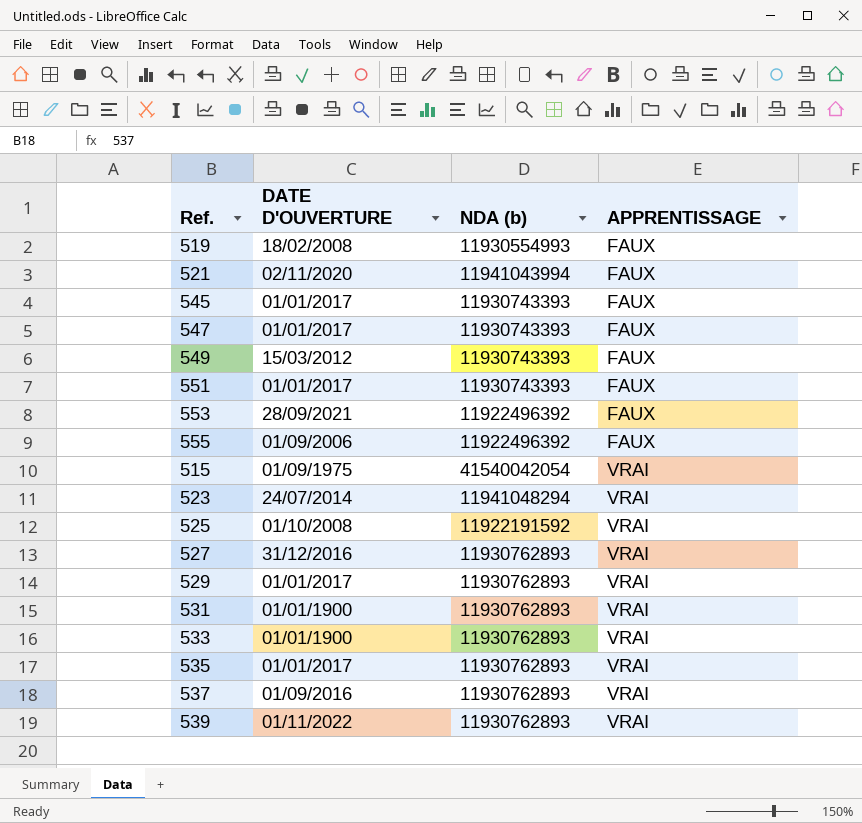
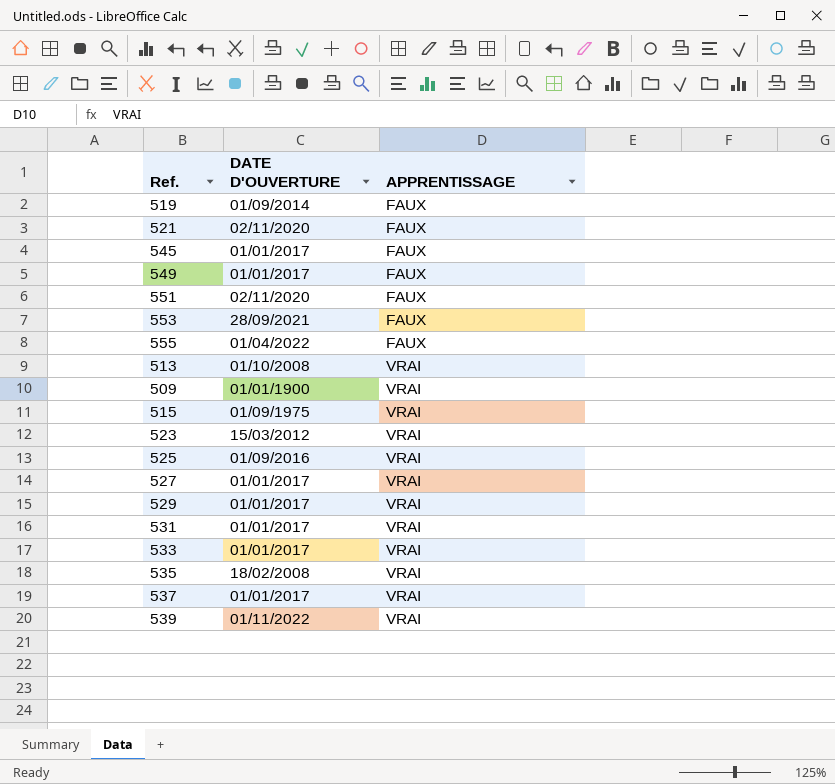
column NDA (b) | position: 3 -> none
row 547: 01/01/2017 | 11930743393 | FAUX -> none
519 | DATE D'OUVERTURE: 18/02/2008 -> 01/09/2014
549 | DATE D'OUVERTURE: 15/03/2012 -> 01/01/2017
551 | DATE D'OUVERTURE: 01/01/2017 -> 02/11/2020
555 | DATE D'OUVERTURE: 01/09/2006 -> 01/04/2022
row 513: none -> 01/10/2008 | VRAI
row 509: none -> 01/01/1900 | VRAI
523 | DATE D'OUVERTURE: 24/07/2014 -> 15/03/2012
525 | DATE D'OUVERTURE: 01/10/2008 -> 01/09/2016
527 | DATE D'OUVERTURE: 31/12/2016 -> 01/01/2017
531 | DATE D'OUVERTURE: 01/01/1900 -> 01/01/2017
533 | DATE D'OUVERTURE: 01/01/1900 -> 01/01/2017
535 | DATE D'OUVERTURE: 01/01/2017 -> 18/02/2008
537 | DATE D'OUVERTURE: 01/09/2016 -> 01/01/2017

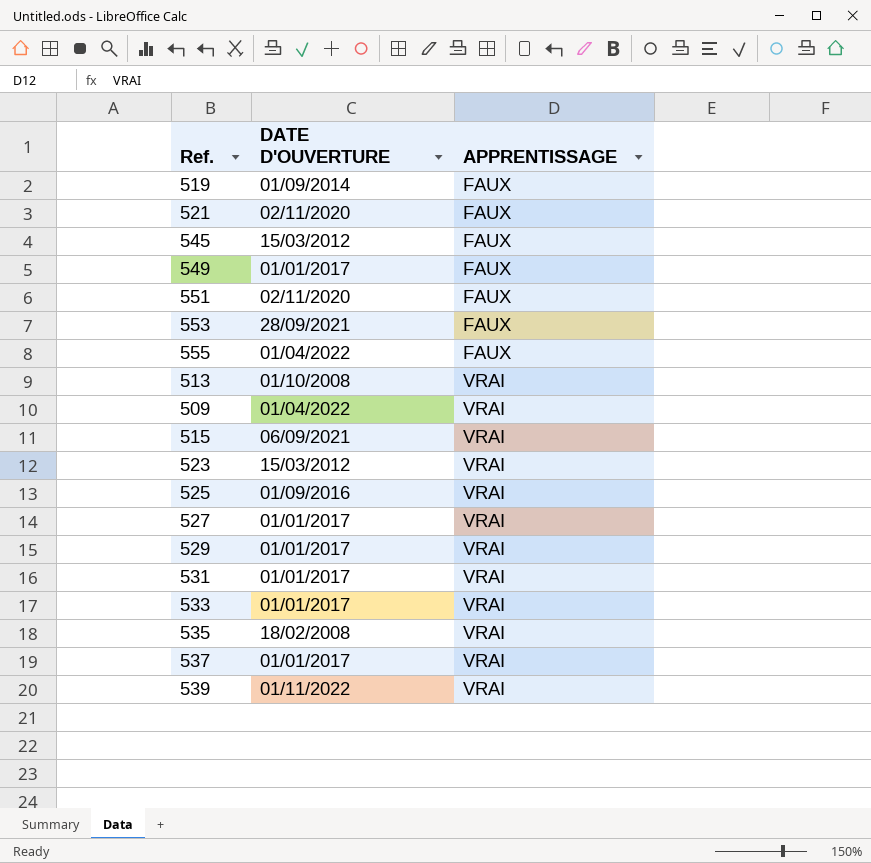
545 | DATE D'OUVERTURE: 01/01/2017 -> 15/03/2012
509 | DATE D'OUVERTURE: 01/01/1900 -> 01/04/2022
515 | DATE D'OUVERTURE: 01/09/1975 -> 06/09/2021

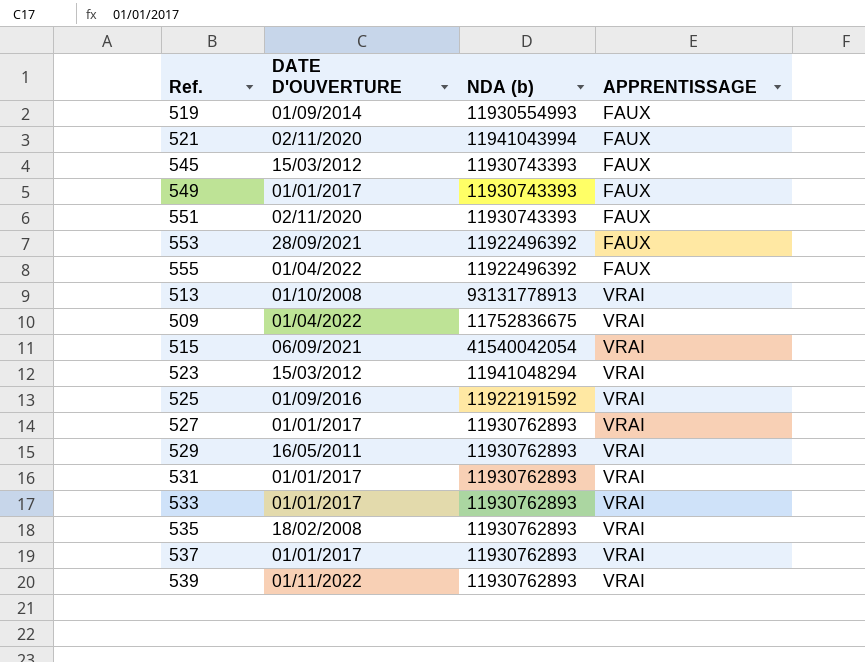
column NDA (b) | position: none -> 3
529 | DATE D'OUVERTURE: 01/01/2017 -> 16/05/2011

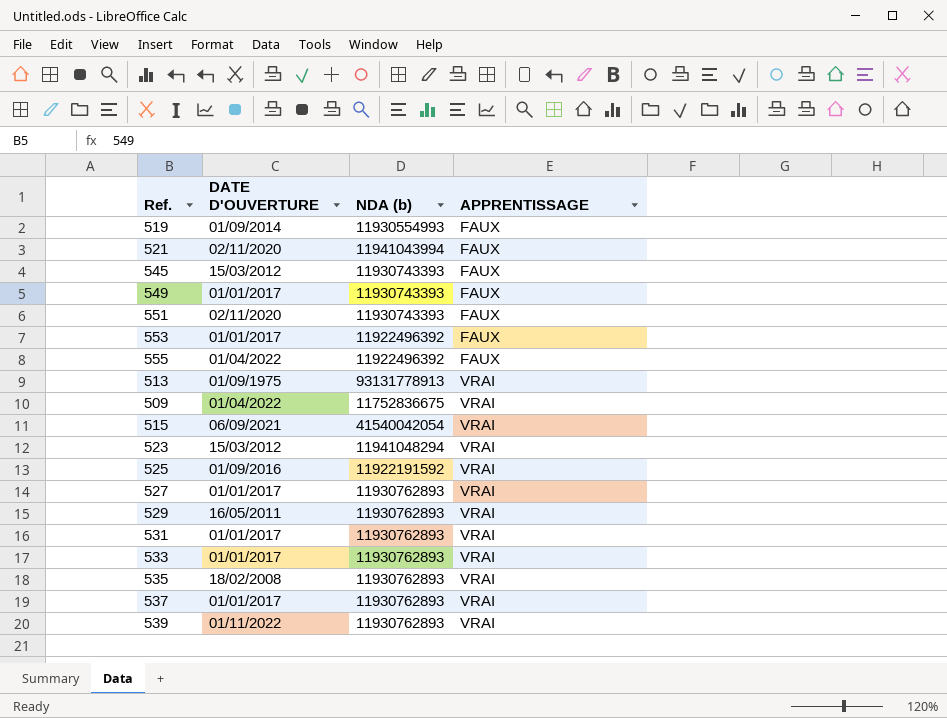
553 | DATE D'OUVERTURE: 28/09/2021 -> 01/01/2017
513 | DATE D'OUVERTURE: 01/10/2008 -> 01/09/1975

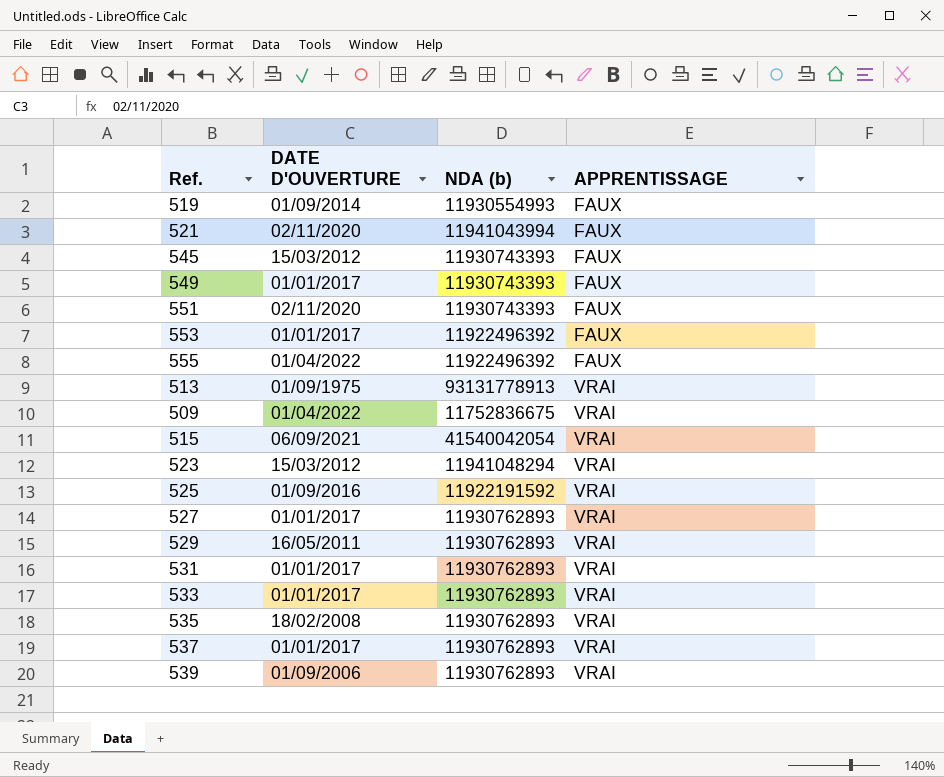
539 | DATE D'OUVERTURE: 01/11/2022 -> 01/09/2006

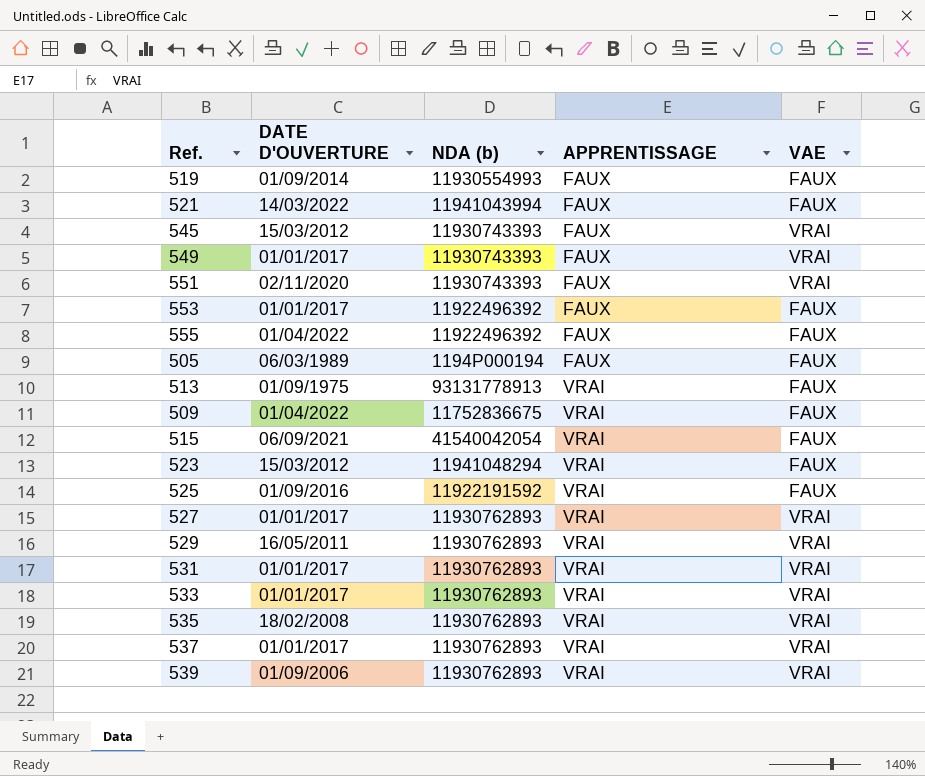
column VAE | position: none -> 5
521 | DATE D'OUVERTURE: 02/11/2020 -> 14/03/2022
row 505: none -> 06/03/1989 | 1194P000194 | FAUX | FAUX

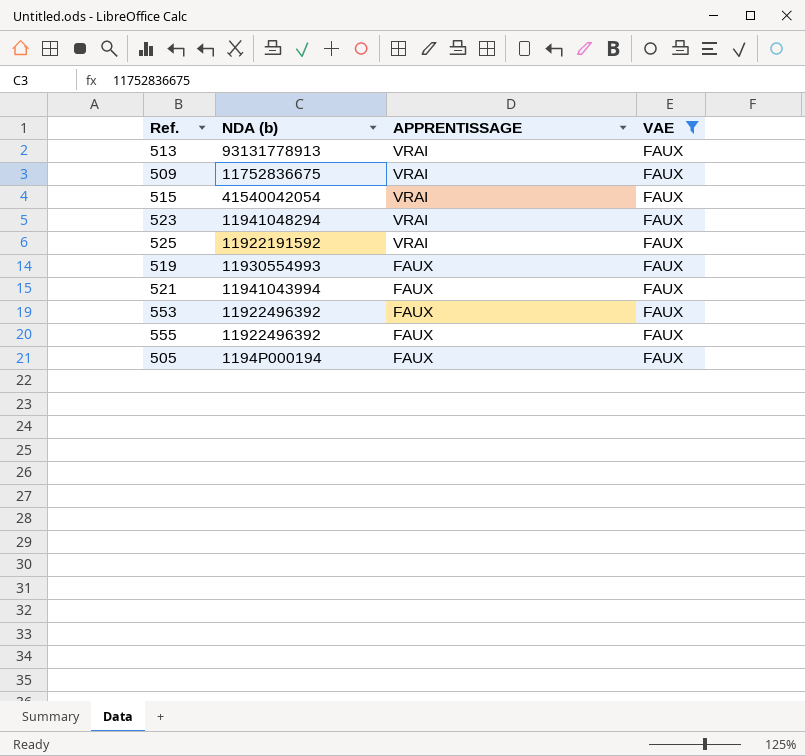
filter: none -> VAE = FAUX
row order: APPRENTISSAGE ascending -> APPRENTISSAGE descending
column DATE D'OUVERTURE | position: 2 -> none

